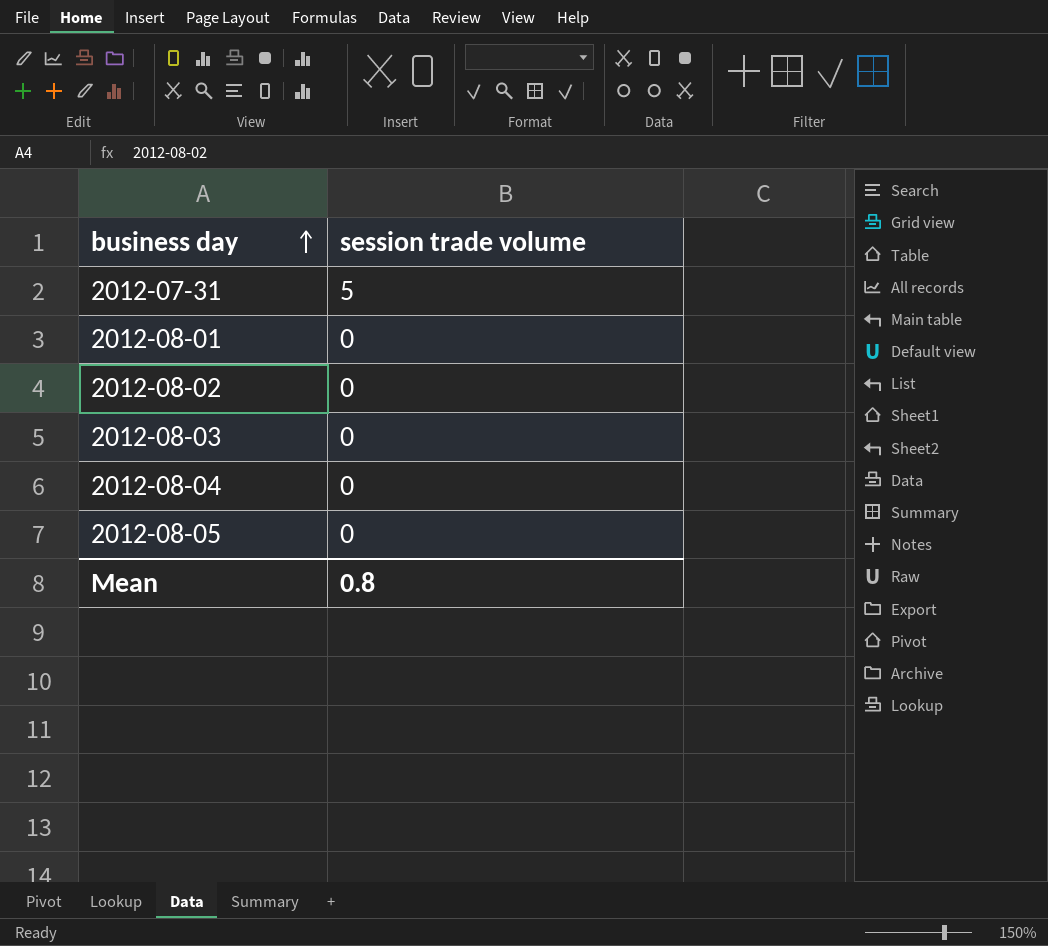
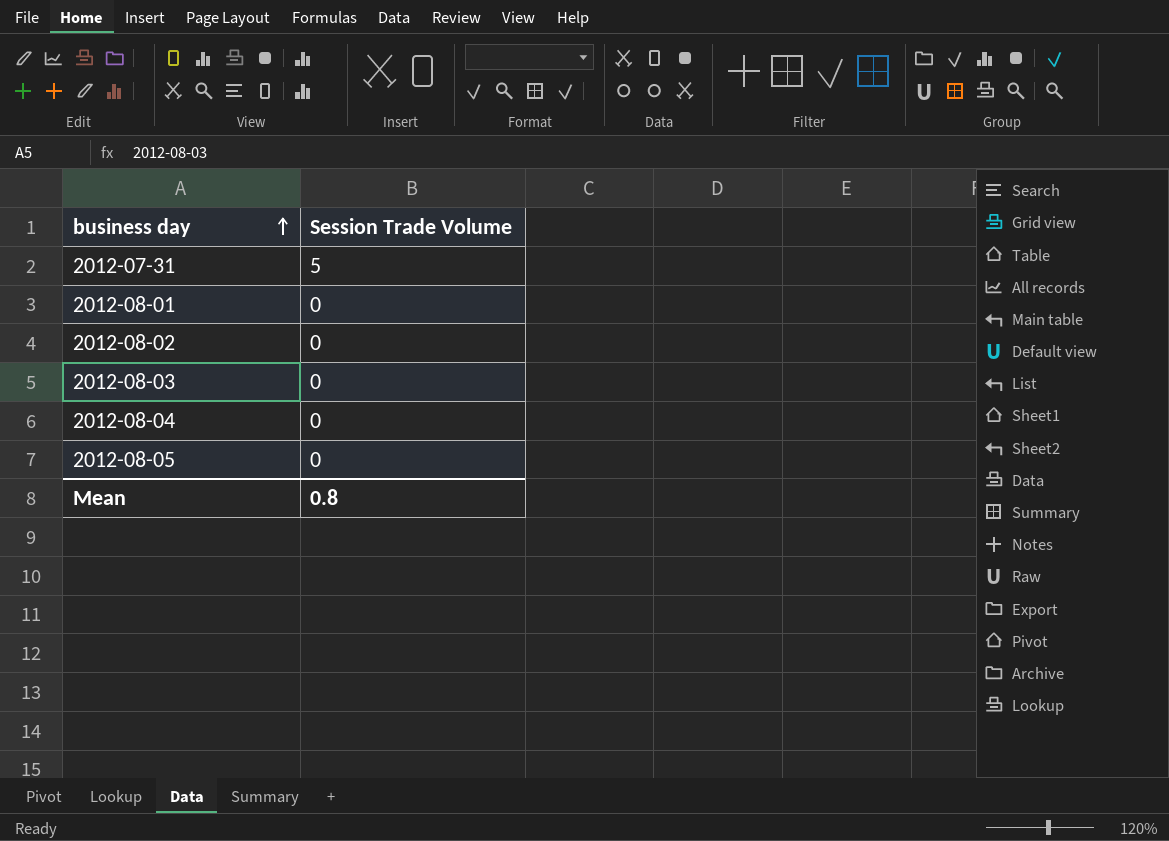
column name: session trade volume -> Session Trade Volume

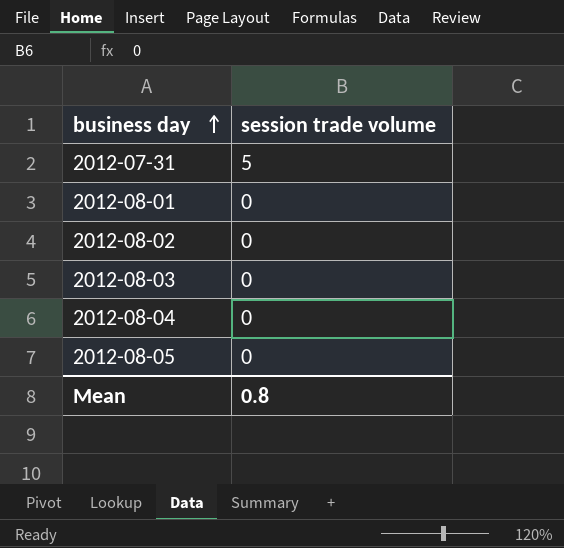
column name: Session Trade Volume -> session trade volume

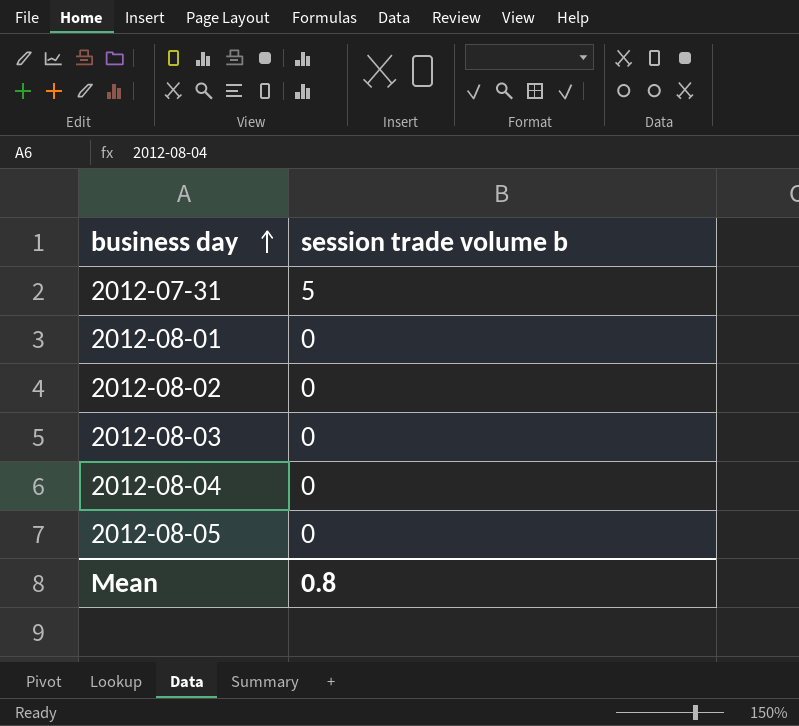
column name: session trade volume -> session trade volume b

